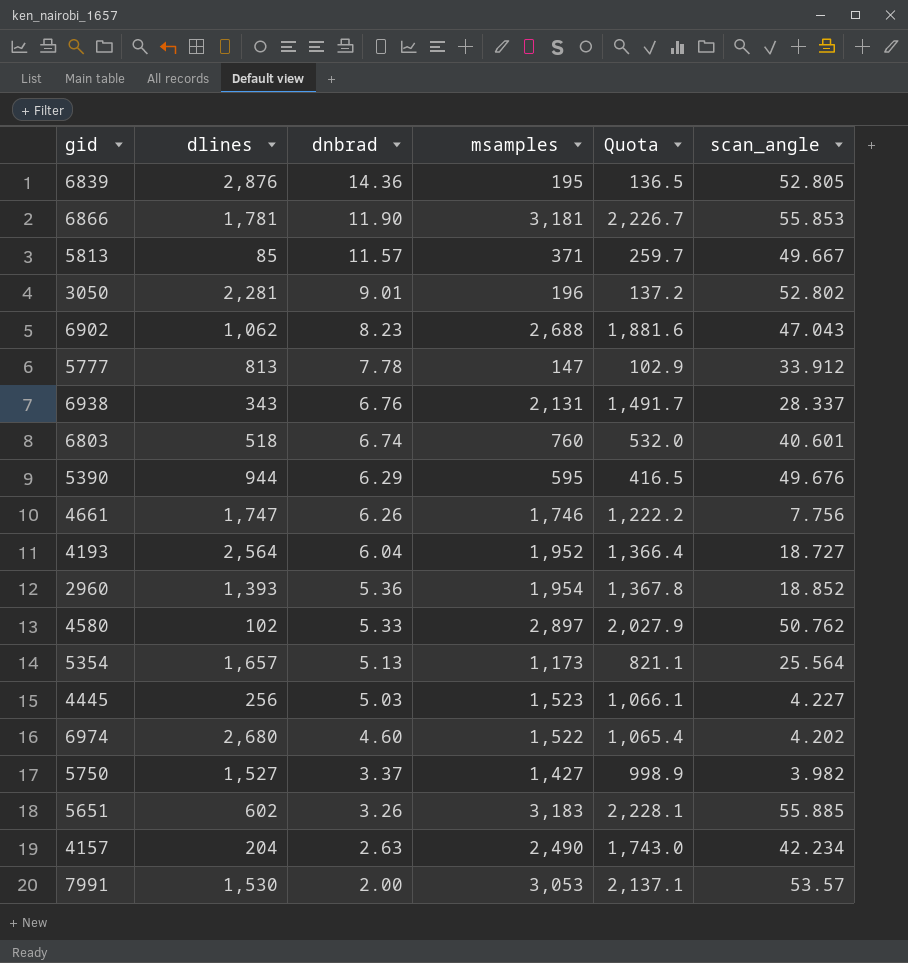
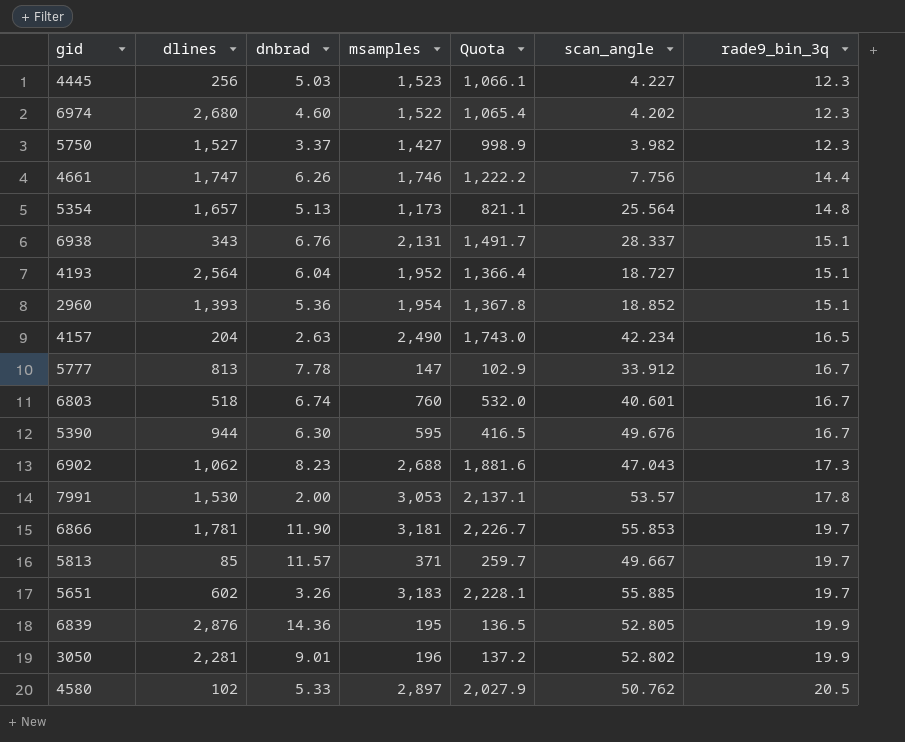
row order: dnbrad descending -> rade9_bin_3q ascending
column rade9_bin_3q | position: none -> 7
5390 | dnbrad: 6.29 -> 6.30

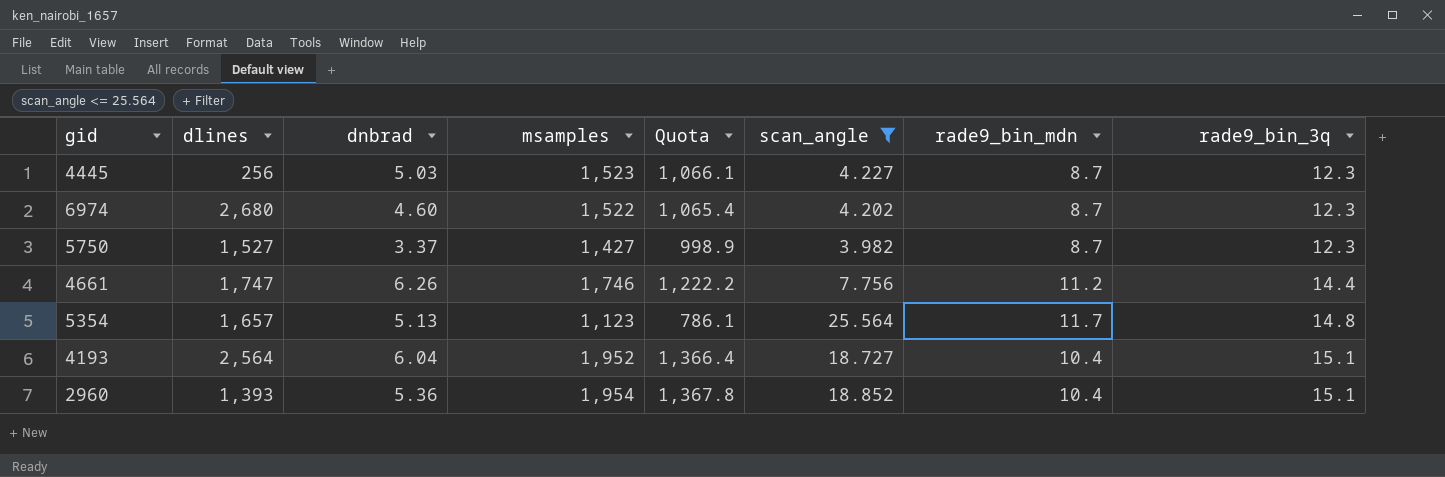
filter: none -> scan_angle <= 25.564
column rade9_bin_mdn | position: none -> 7
5354 | msamples: 1,173 -> 1,123
5354 | Quota: 821.1 -> 786.1

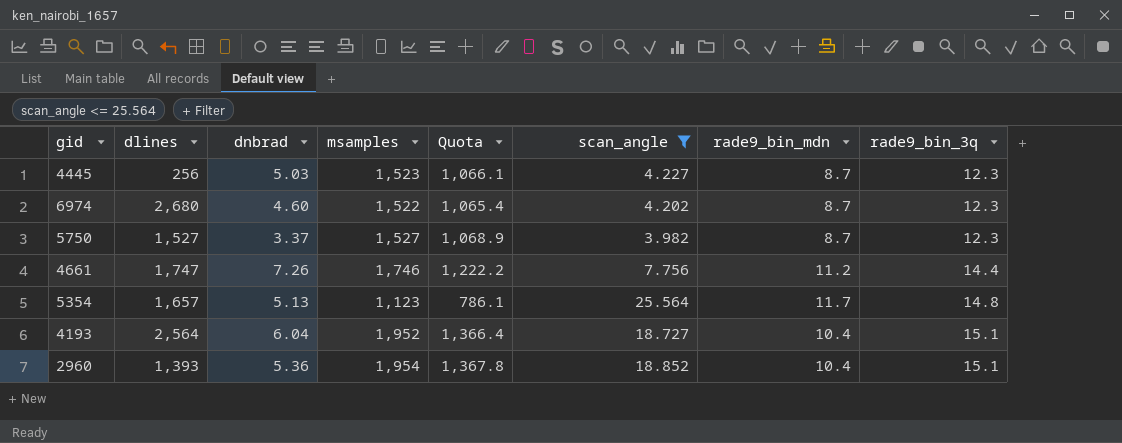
5750 | msamples: 1,427 -> 1,527
5750 | Quota: 998.9 -> 1,068.9
4661 | dnbrad: 6.26 -> 7.26

